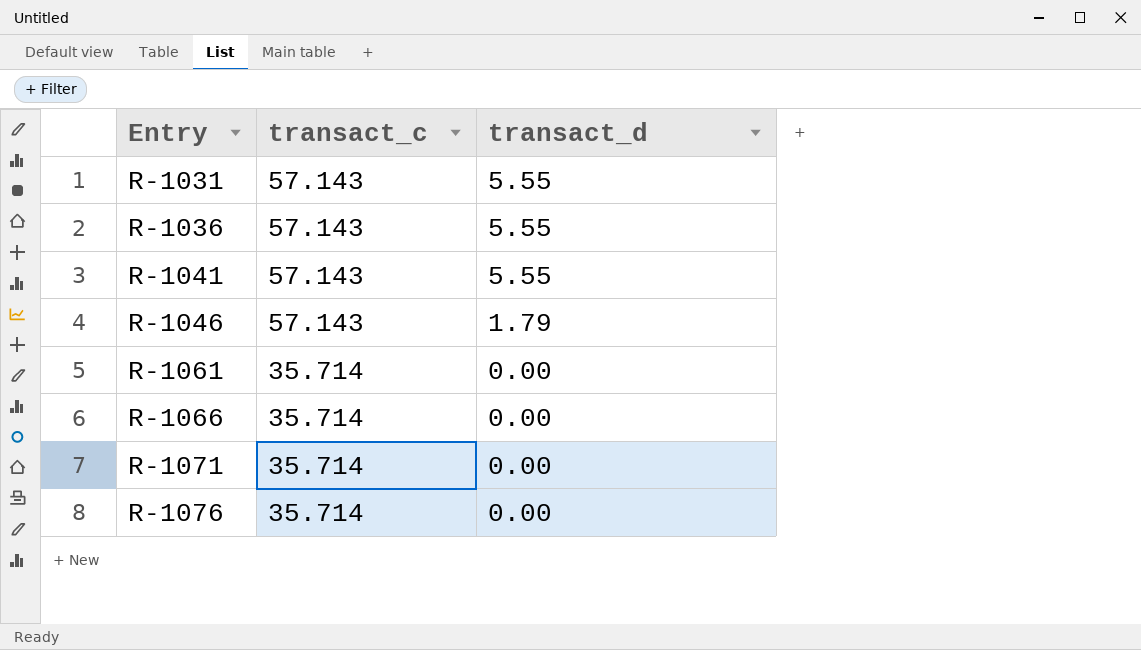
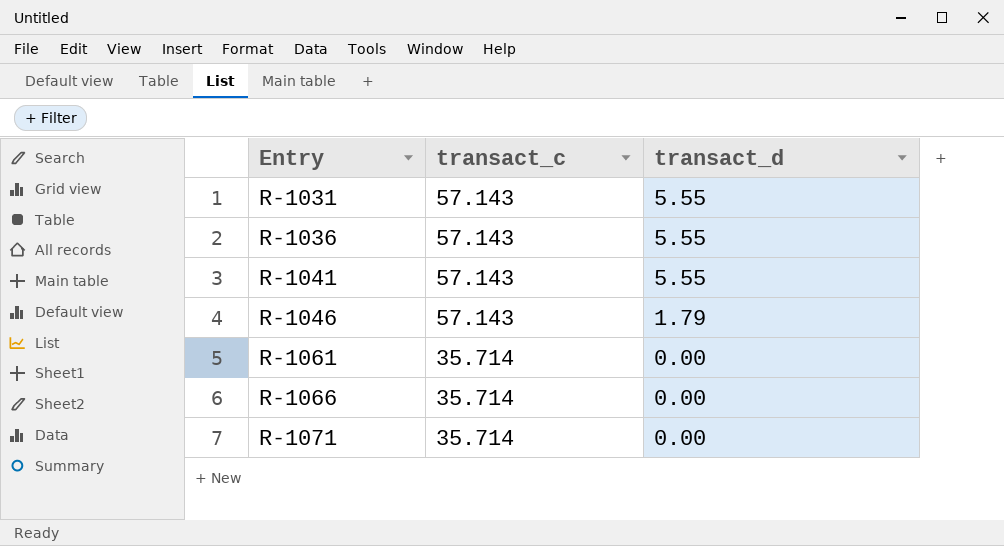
row R-1076: 35.714 | 0.00 -> none

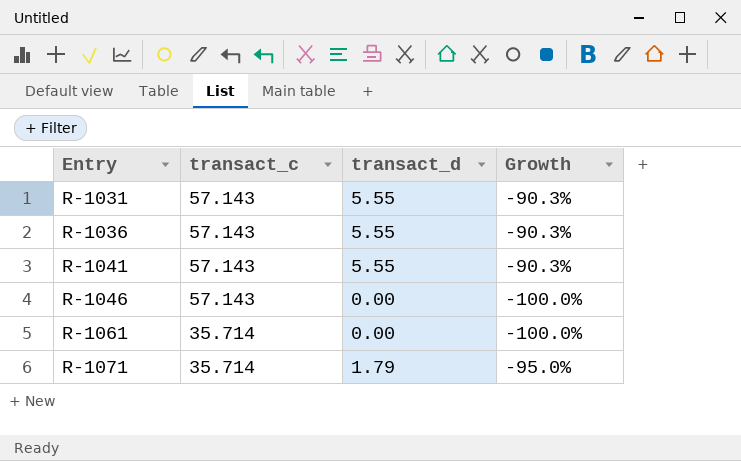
column Growth | formula: none -> ([transact_d] - [transact_c]) / [transact_c]
row R-1066: 35.714 | 0.00 -> none
R-1046 | transact_d: 1.79 -> 0.00
R-1071 | transact_d: 0.00 -> 1.79

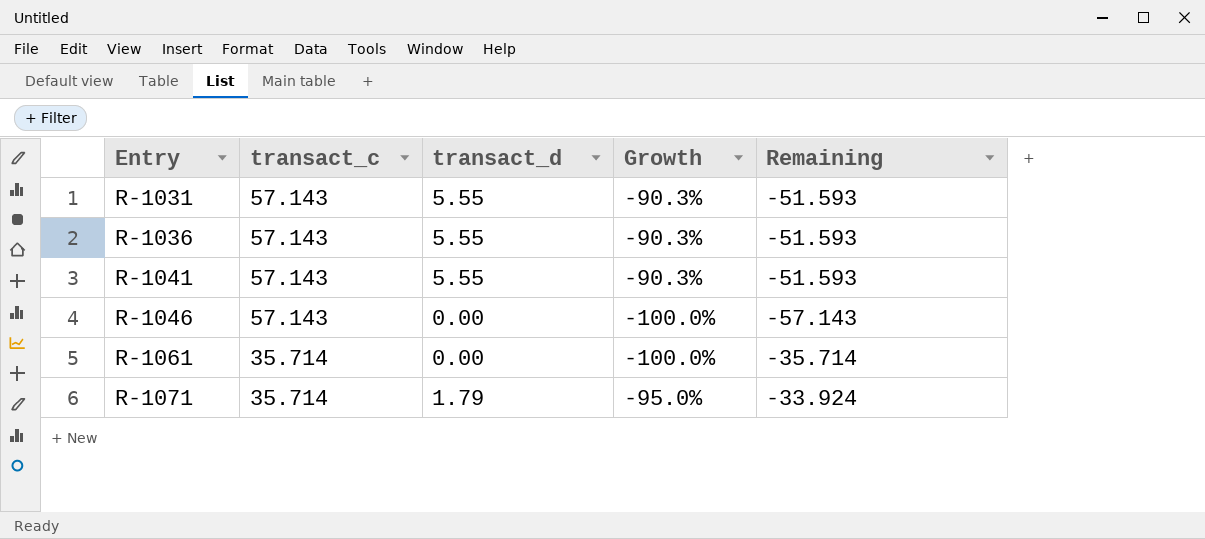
column Remaining | formula: none -> [transact_d] - [transact_c]

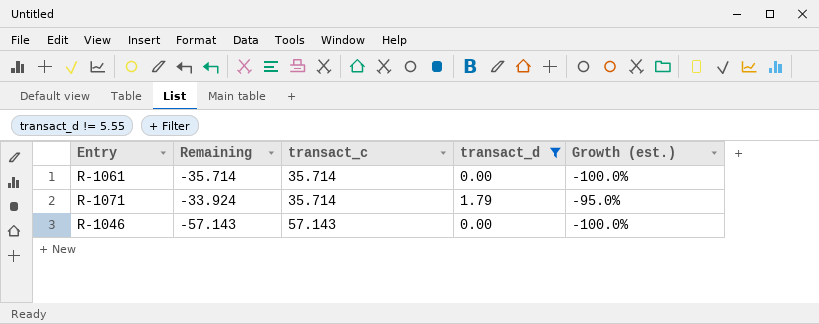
filter: none -> transact_d != 5.55
row order: Entry ascending -> transact_c ascending
column Remaining | position: 5 -> 2
column name: Growth -> Growth (est.)

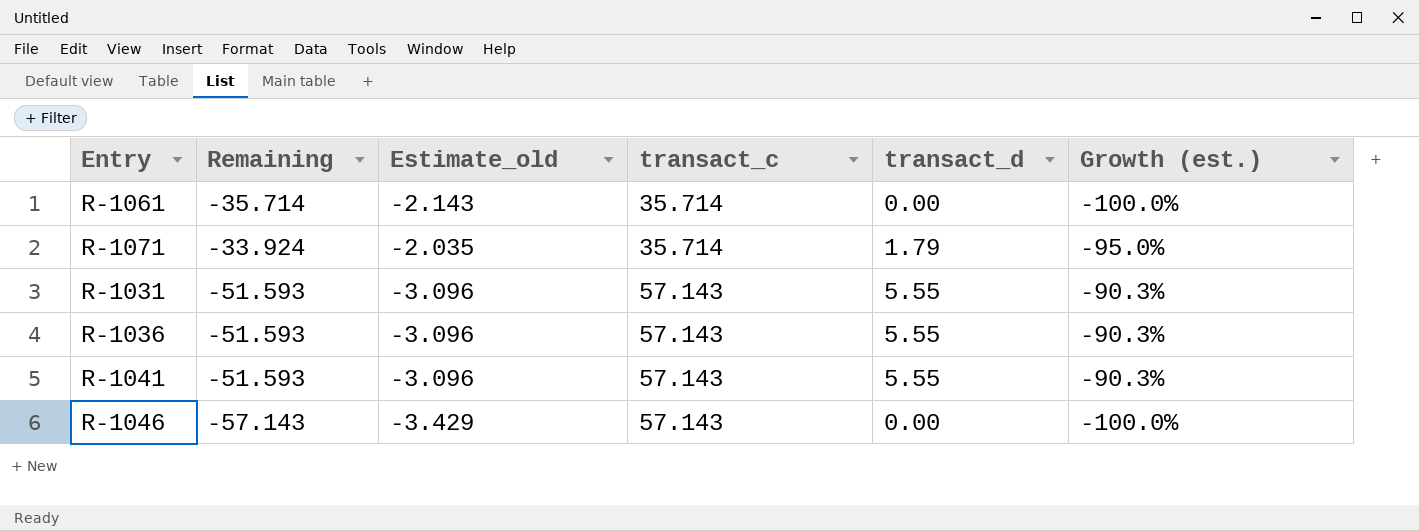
filter: transact_d != 5.55 -> none
column Estimate_old | formula: none -> [Remaining] * 0.06

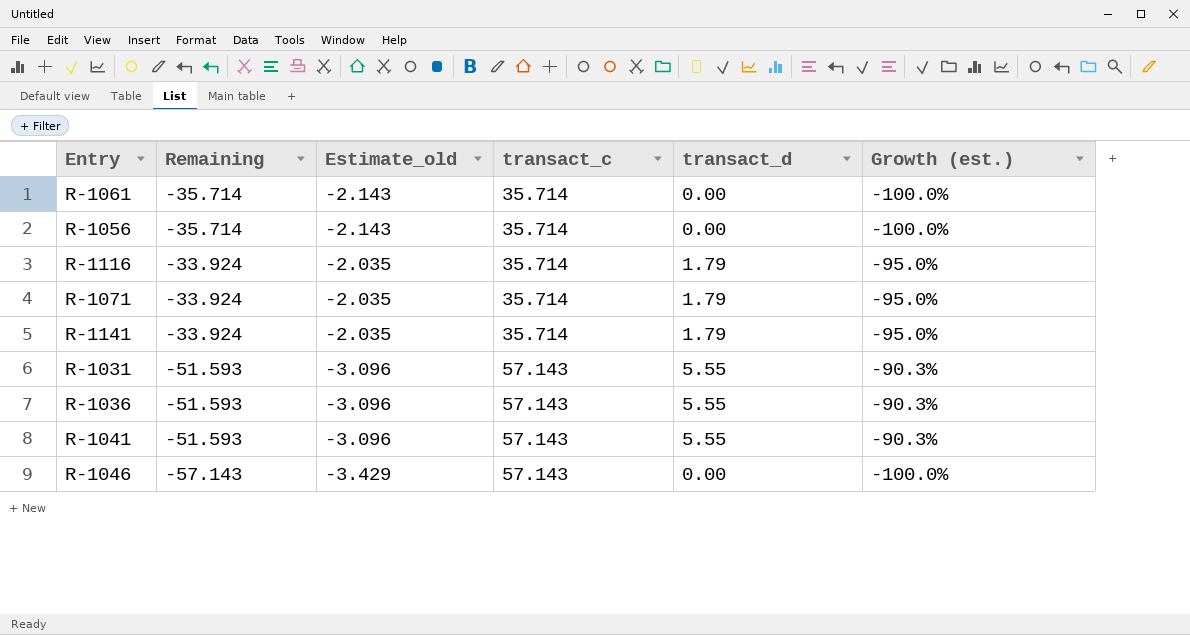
row R-1056: none -> -35.714 | -2.143 | 35.714 | 0.00 | -100.0%
row R-1116: none -> -33.924 | -2.035 | 35.714 | 1.79 | -95.0%
row R-1141: none -> -33.924 | -2.035 | 35.714 | 1.79 | -95.0%

